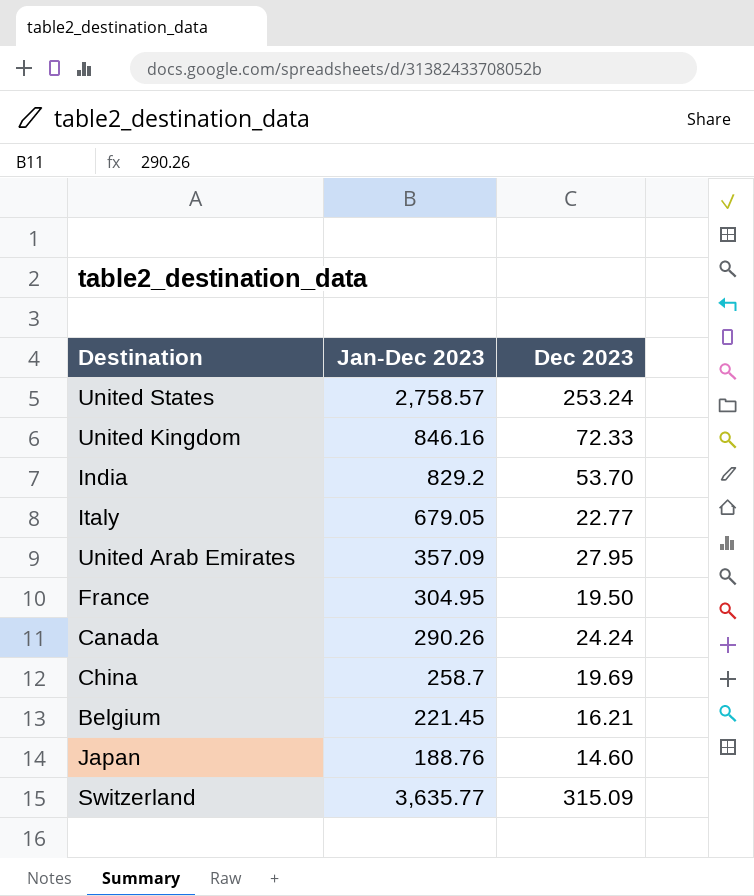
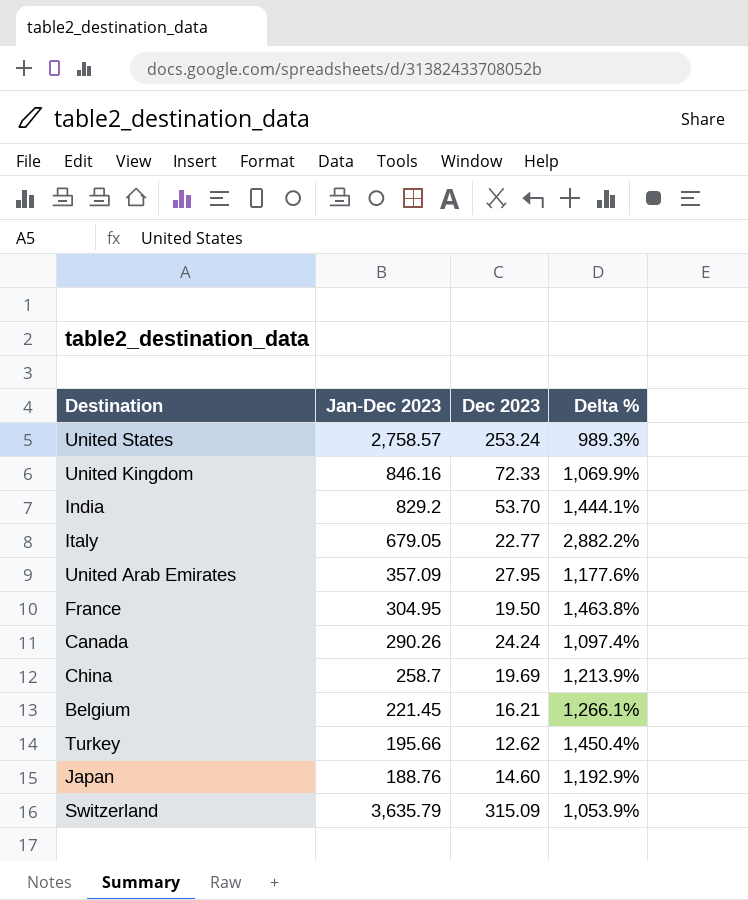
column Delta % | formula: none -> ([Jan-Dec 2023] - [Dec 2023]) / [Dec 2023]
row Turkey: none -> 195.66 | 12.62 | 1,450.4%
Switzerland | Jan-Dec 2023: 3,635.77 -> 3,635.79

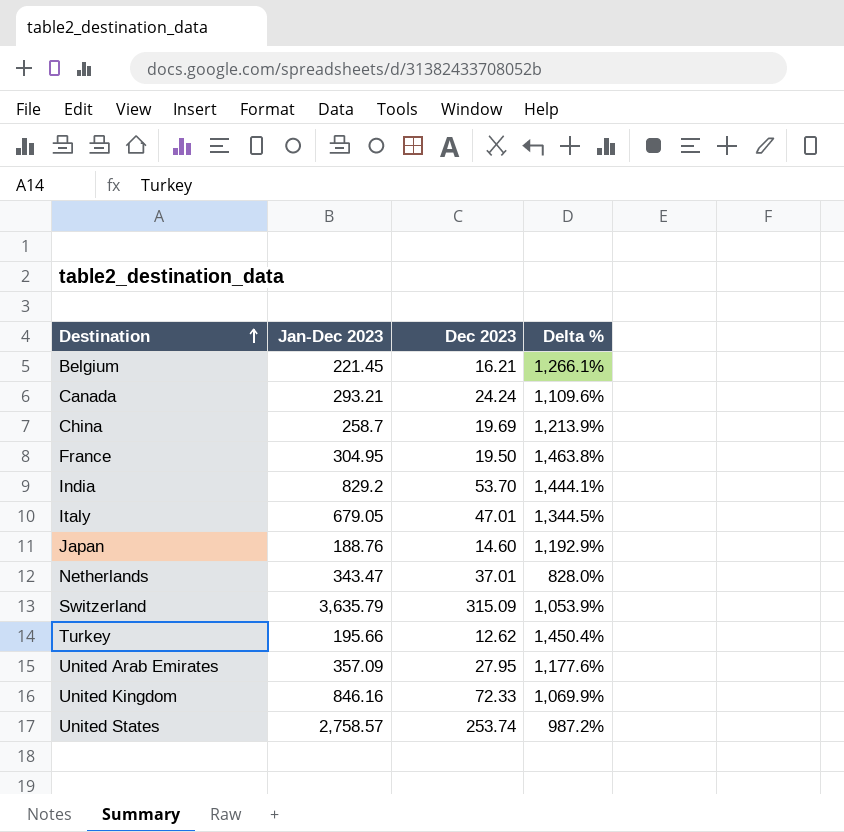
row order: none -> Destination ascending
Canada | Jan-Dec 2023: 290.26 -> 293.21
Canada | Delta %: 1,097.4% -> 1,109.6%
Italy | Dec 2023: 22.77 -> 47.01
Italy | Delta %: 2,882.2% -> 1,344.5%
row Netherlands: none -> 343.47 | 37.01 | 828.0%
United States | Dec 2023: 253.24 -> 253.74
United States | Delta %: 989.3% -> 987.2%

